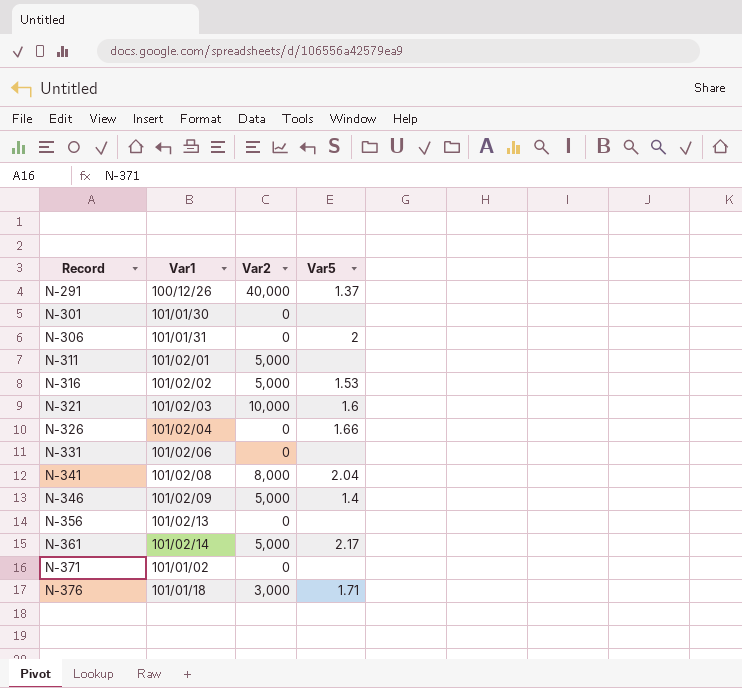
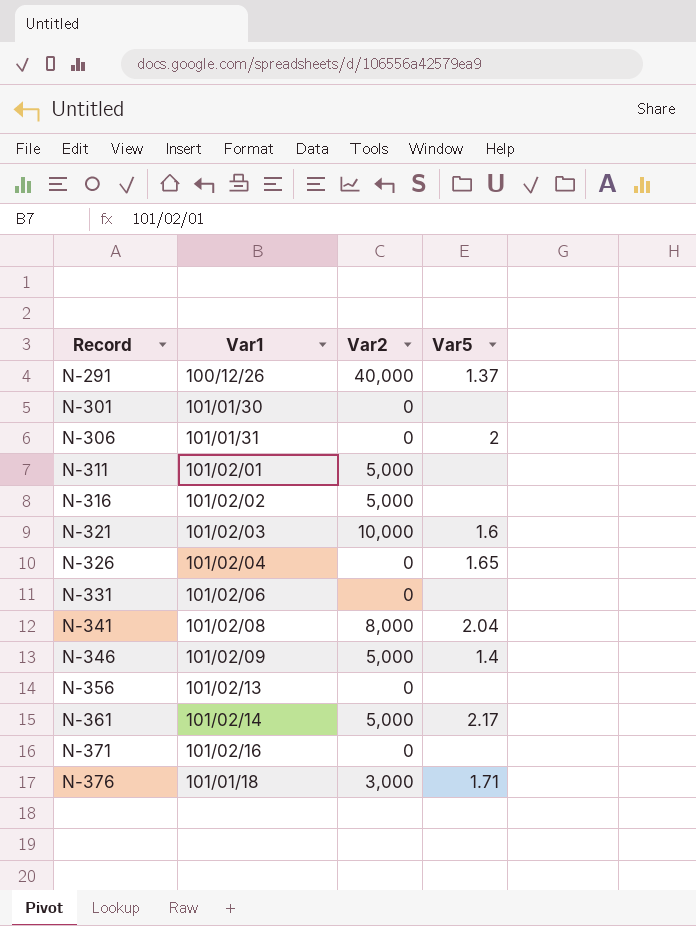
N-316 | Var5: 1.53 -> none
N-326 | Var5: 1.66 -> 1.65
N-371 | Var1: 101/01/02 -> 101/02/16

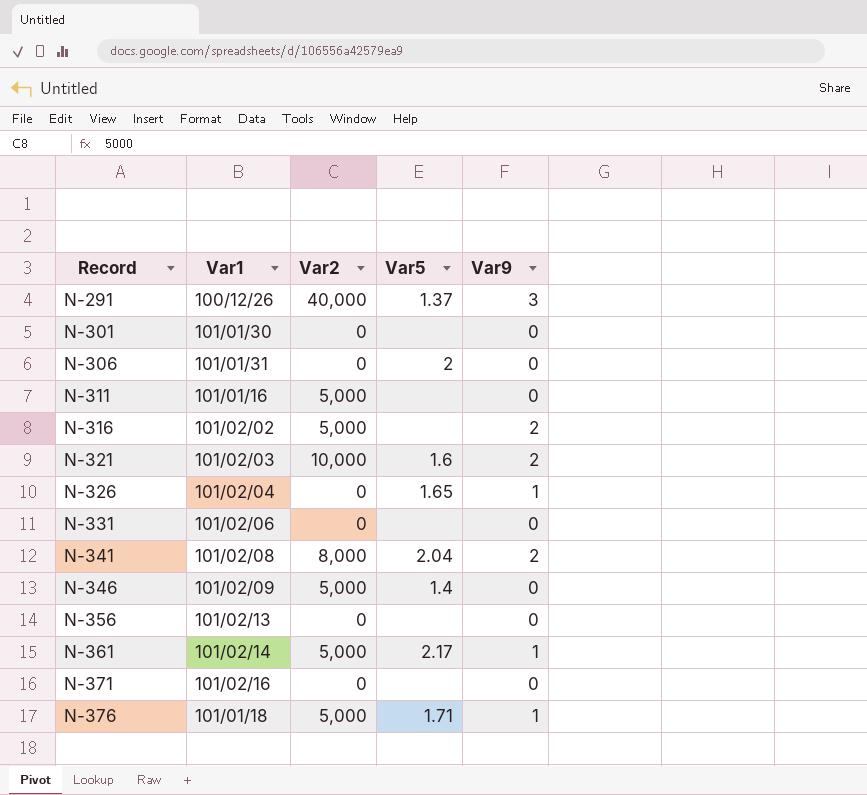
column Var9 | position: none -> 5
N-311 | Var1: 101/02/01 -> 101/01/16
N-376 | Var2: 3,000 -> 5,000

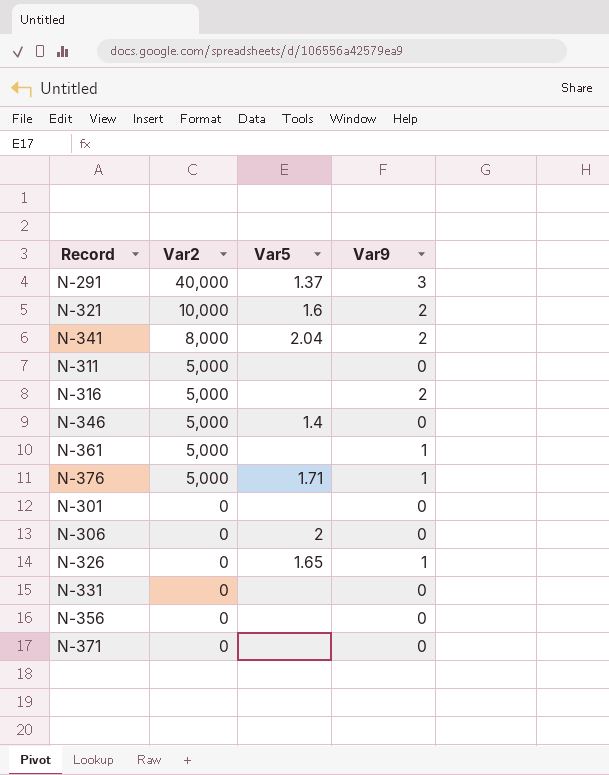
row order: Record ascending -> Var2 descending
column Var1 | position: 2 -> none
N-361 | Var5: 2.17 -> none

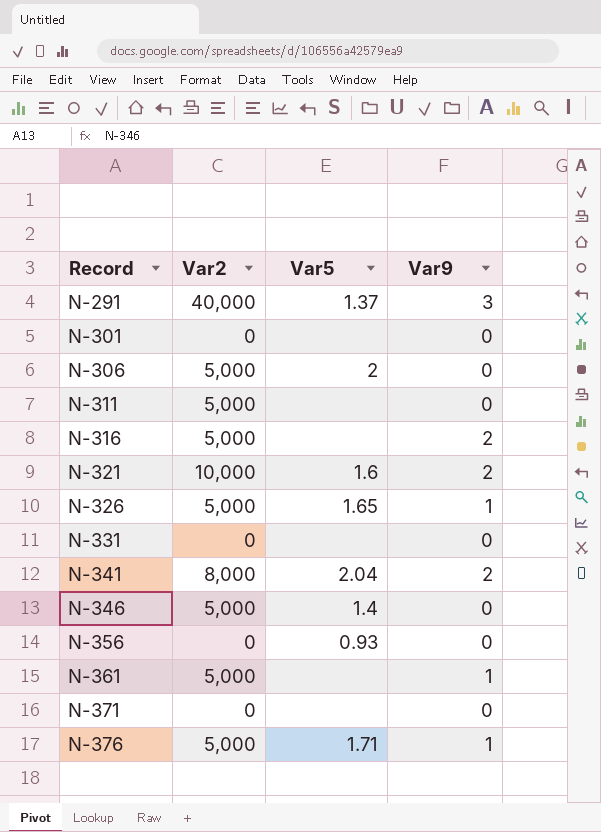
row order: Var2 descending -> Record ascending
N-306 | Var2: 0 -> 5,000
N-326 | Var2: 0 -> 5,000
N-356 | Var5: none -> 0.93

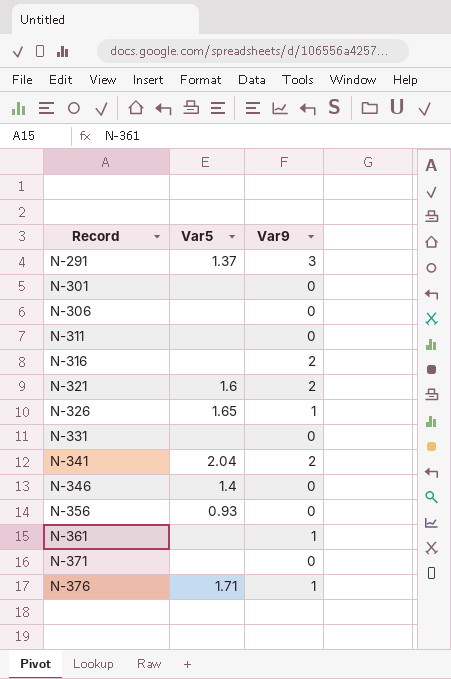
column Var2 | position: 2 -> none
N-306 | Var5: 2 -> none

